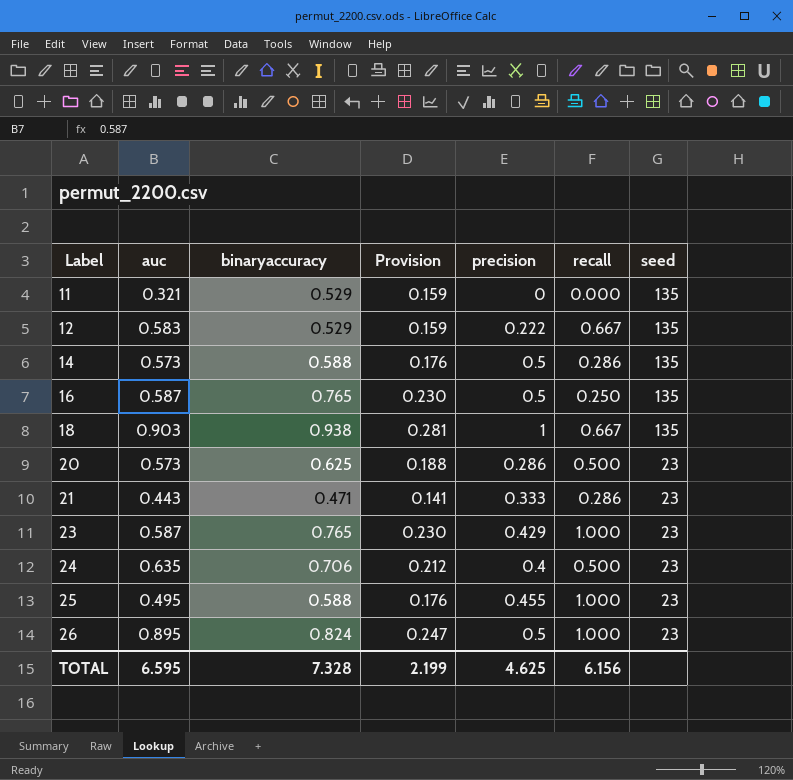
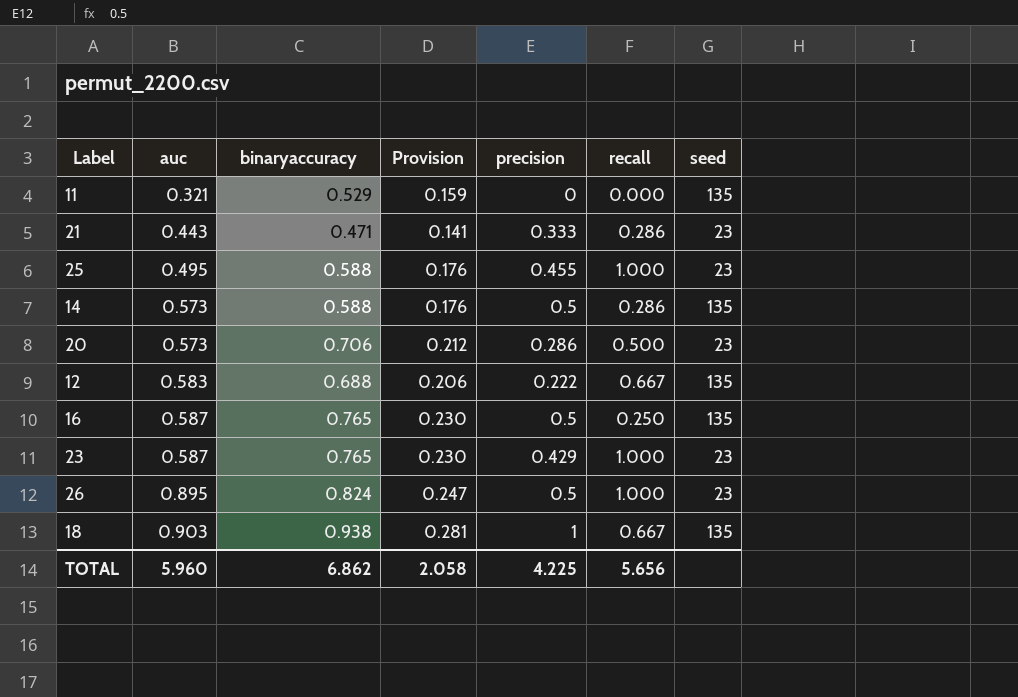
row order: Label ascending -> auc ascending
row 24: 0.635 | 0.706 | 0.212 | 0.4 | 0.500 | 23 -> none
20 | binaryaccuracy: 0.625 -> 0.706
20 | Provision: 0.188 -> 0.212
12 | binaryaccuracy: 0.529 -> 0.688
12 | Provision: 0.159 -> 0.206
TOTAL | auc: 6.595 -> 5.960
TOTAL | binaryaccuracy: 7.328 -> 6.862
TOTAL | Provision: 2.199 -> 2.058
TOTAL | precision: 4.625 -> 4.225
TOTAL | recall: 6.156 -> 5.656

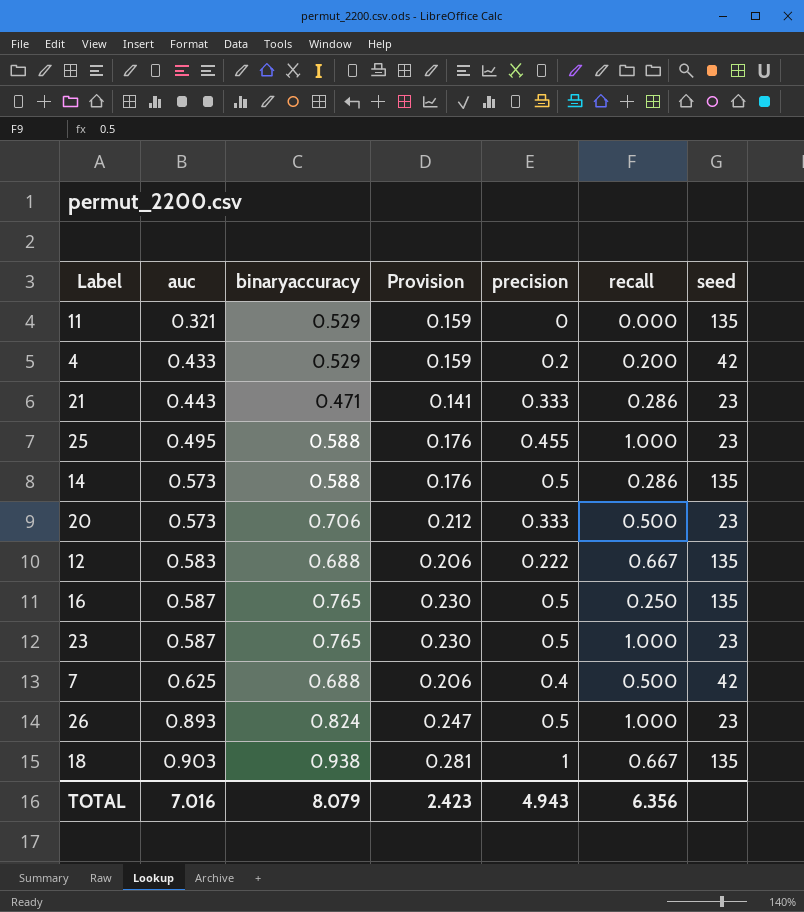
row 4: none -> 0.433 | 0.529 | 0.159 | 0.2 | 0.200 | 42
20 | precision: 0.286 -> 0.333
23 | precision: 0.429 -> 0.5
row 7: none -> 0.625 | 0.688 | 0.206 | 0.4 | 0.500 | 42
26 | auc: 0.895 -> 0.893
TOTAL | auc: 5.960 -> 7.016
TOTAL | binaryaccuracy: 6.862 -> 8.079
TOTAL | Provision: 2.058 -> 2.423
TOTAL | precision: 4.225 -> 4.943
TOTAL | recall: 5.656 -> 6.356

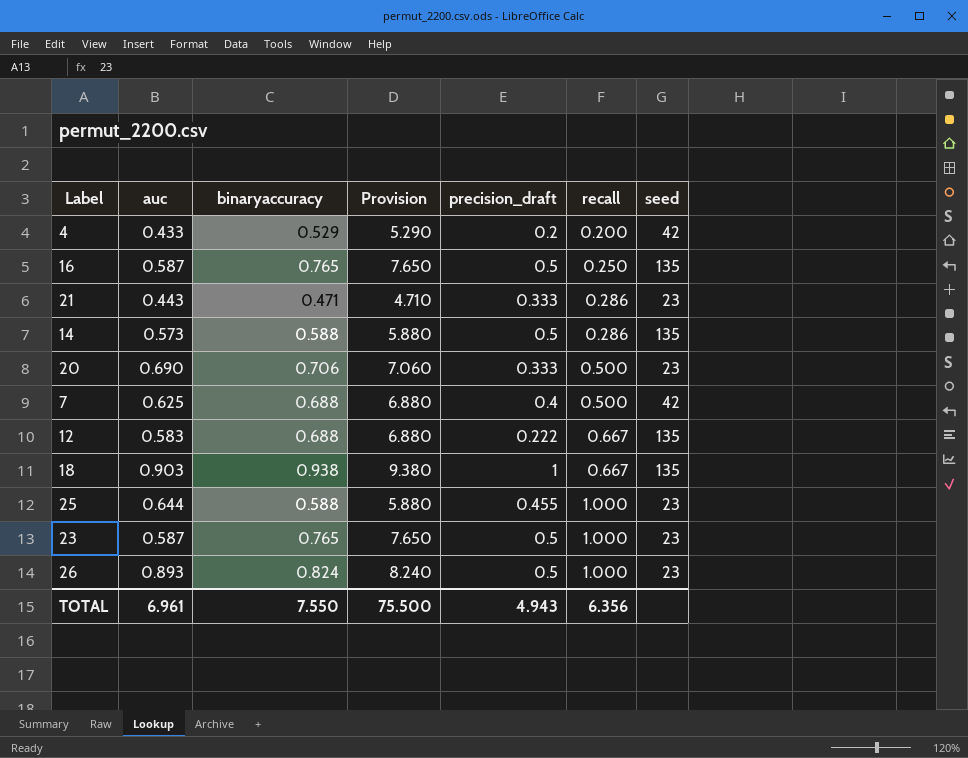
row order: auc ascending -> recall ascending
column Provision | formula: [binaryaccuracy] * 0.3 -> [binaryaccuracy] * 10
column name: precision -> precision_draft
row 11: 0.321 | 0.529 | 0.159 | 0 | 0.000 | 135 -> none
20 | auc: 0.573 -> 0.690
25 | auc: 0.495 -> 0.644
TOTAL | auc: 7.016 -> 6.961
TOTAL | binaryaccuracy: 8.079 -> 7.550
TOTAL | Provision: 2.423 -> 75.500

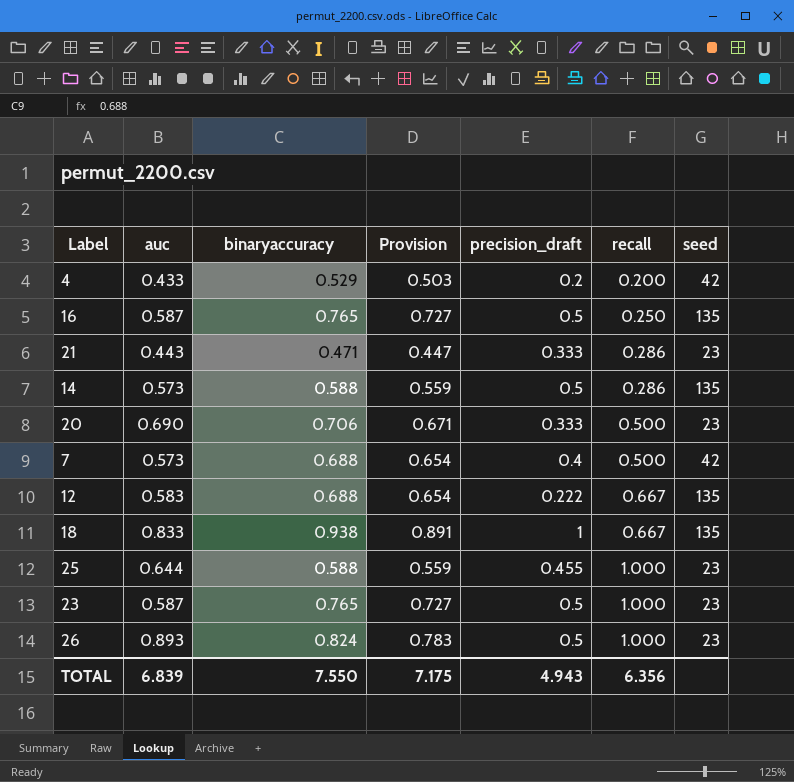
column Provision | formula: [binaryaccuracy] * 10 -> [binaryaccuracy] * 0.95
7 | auc: 0.625 -> 0.573
18 | auc: 0.903 -> 0.833
TOTAL | auc: 6.961 -> 6.839
TOTAL | Provision: 75.500 -> 7.175

